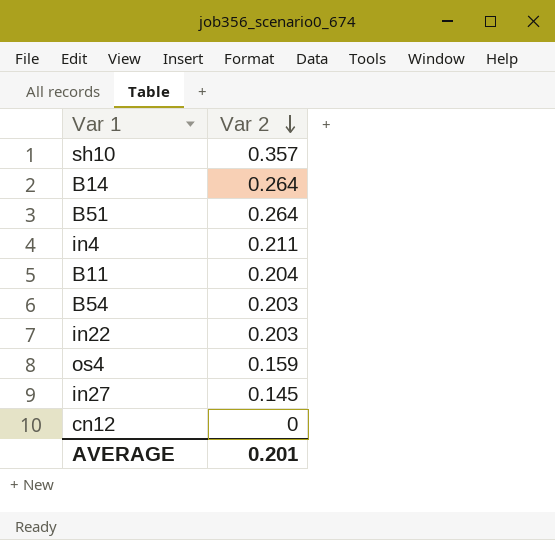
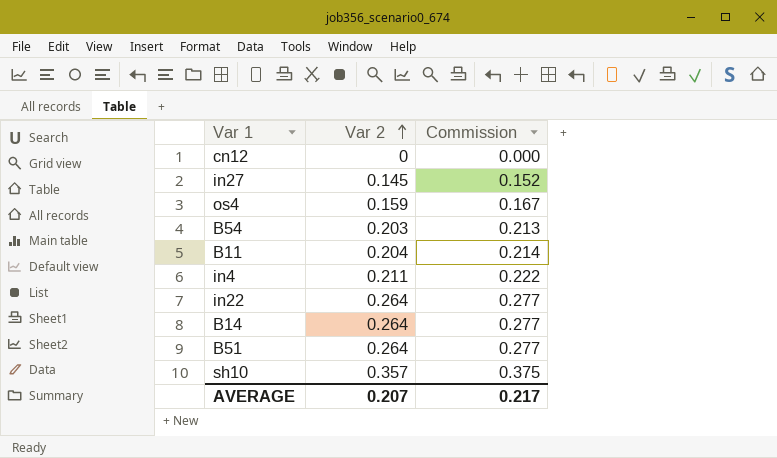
row order: Var 2 descending -> Var 2 ascending
column Commission | formula: none -> [Var 2] * 1.05
in22 | Var 2: 0.203 -> 0.264
AVERAGE | Var 2: 0.201 -> 0.207

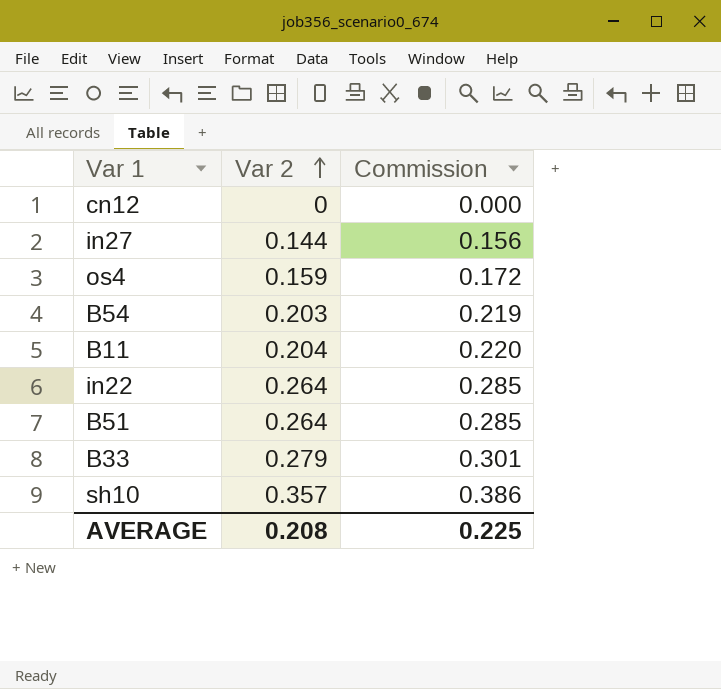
column Commission | formula: [Var 2] * 1.05 -> [Var 2] * 1.08
row in4: 0.211 | 0.222 -> none
row B14: 0.264 | 0.277 -> none
in27 | Var 2: 0.145 -> 0.144
row B33: none -> 0.279 | 0.301
AVERAGE | Var 2: 0.207 -> 0.208
AVERAGE | Commission: 0.217 -> 0.225

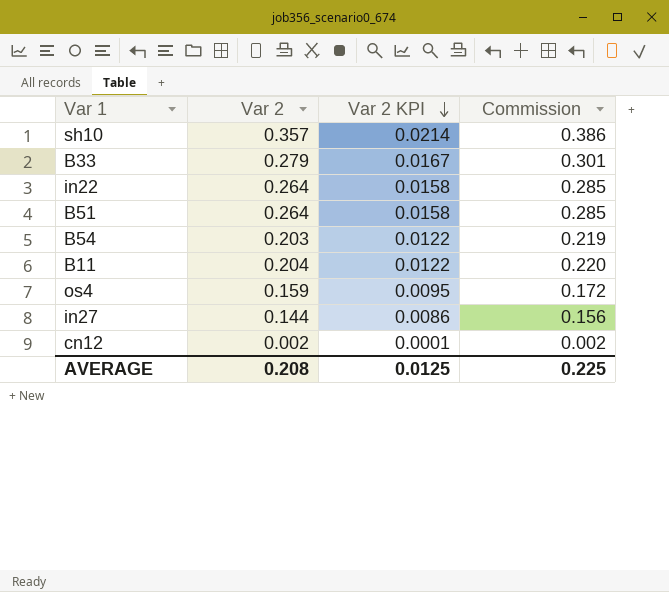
row order: Var 2 ascending -> Var 2 KPI descending
column Var 2 KPI | formula: none -> [Var 2] * 0.06
cn12 | Var 2: 0 -> 0.002
cn12 | Commission: 0.000 -> 0.002

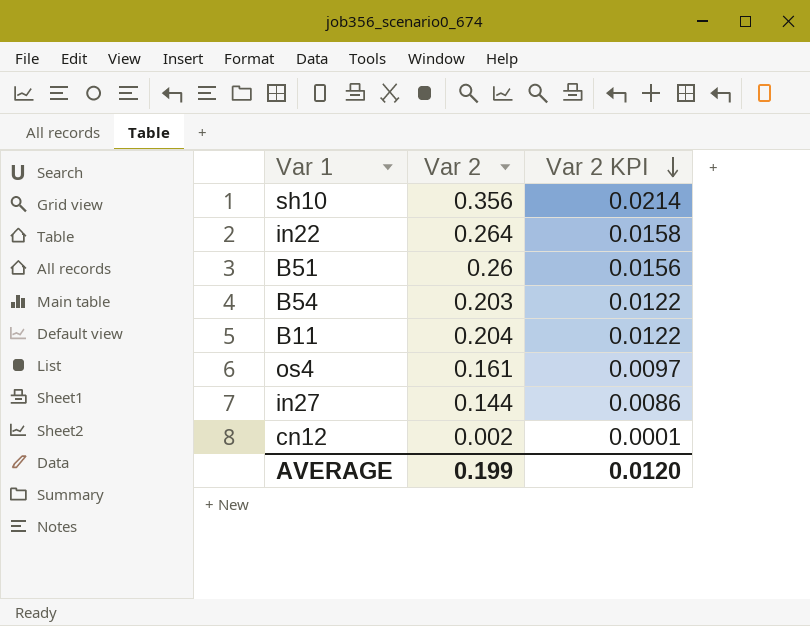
column Commission | formula: [Var 2] * 1.08 -> none
row B33: 0.279 | 0.0167 | 0.301 -> none
sh10 | Var 2: 0.357 -> 0.356
B51 | Var 2: 0.264 -> 0.26
B51 | Var 2 KPI: 0.0158 -> 0.0156
os4 | Var 2: 0.159 -> 0.161
os4 | Var 2 KPI: 0.0095 -> 0.0097
AVERAGE | Var 2: 0.208 -> 0.199
AVERAGE | Var 2 KPI: 0.0125 -> 0.0120

